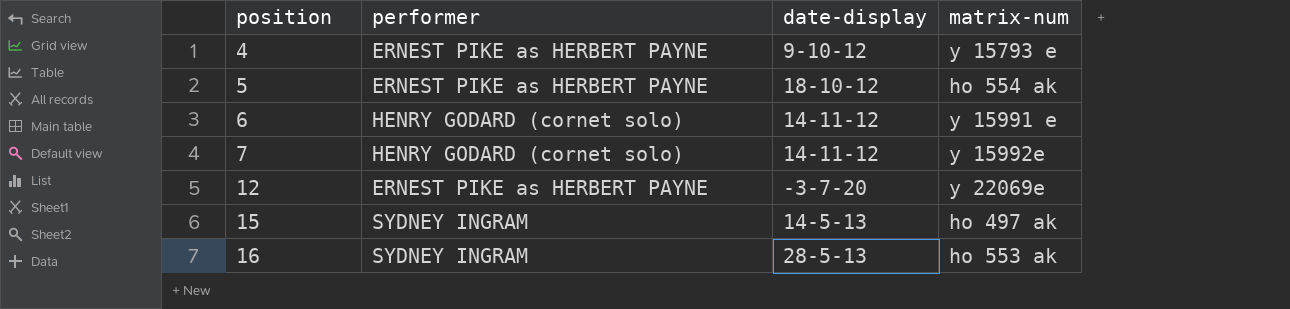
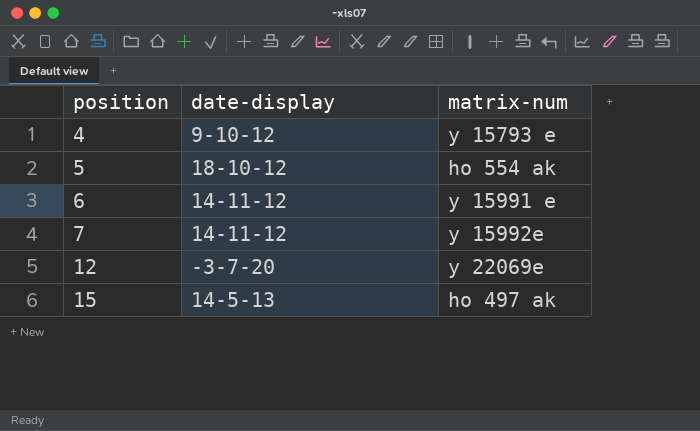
column performer | position: 2 -> none
row 16: SYDNEY INGRAM | 28-5-13 | ho 553 ak -> none

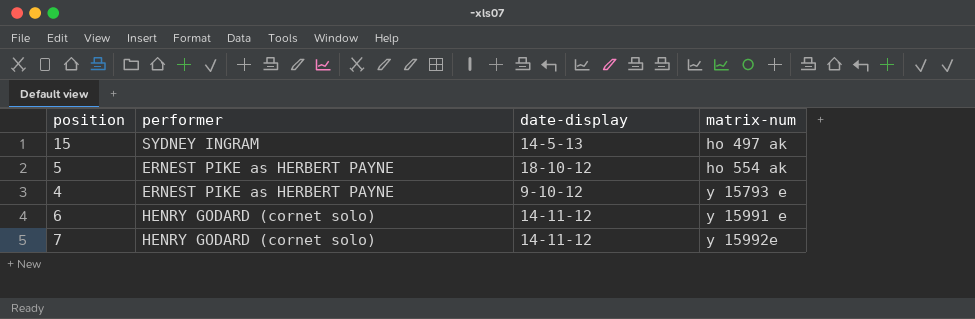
row order: position ascending -> matrix-num ascending
column performer | position: none -> 2
row 12: -3-7-20 | y 22069e -> none

